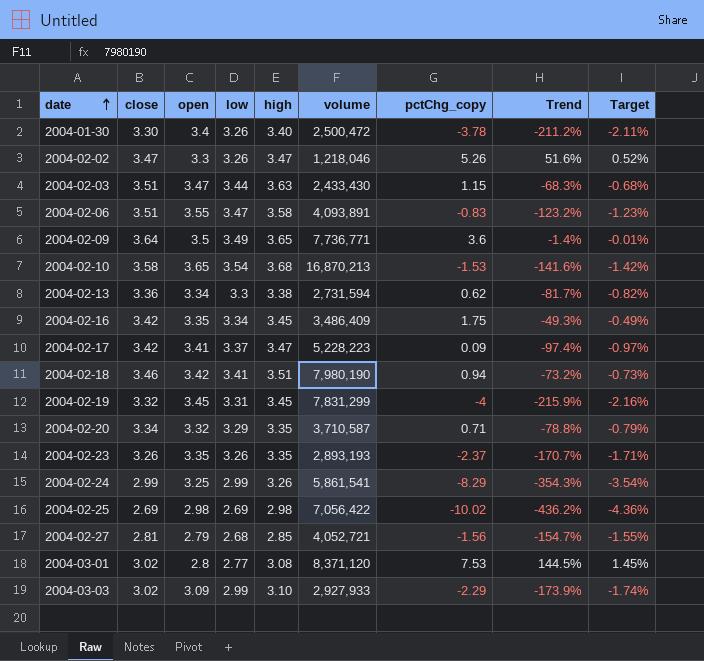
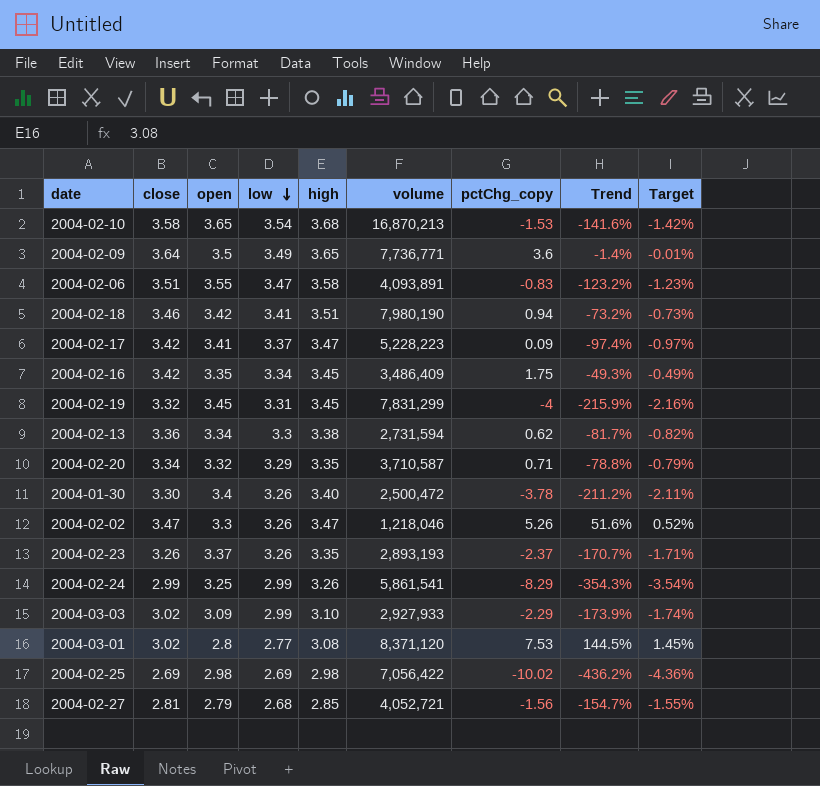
row order: date ascending -> low descending
row 2004-02-03: 3.51 | 3.47 | 3.44 | 3.63 | 2,433,430 | 1.15 | -68.3% | -0.68% -> none
2004-02-23 | open: 3.35 -> 3.37

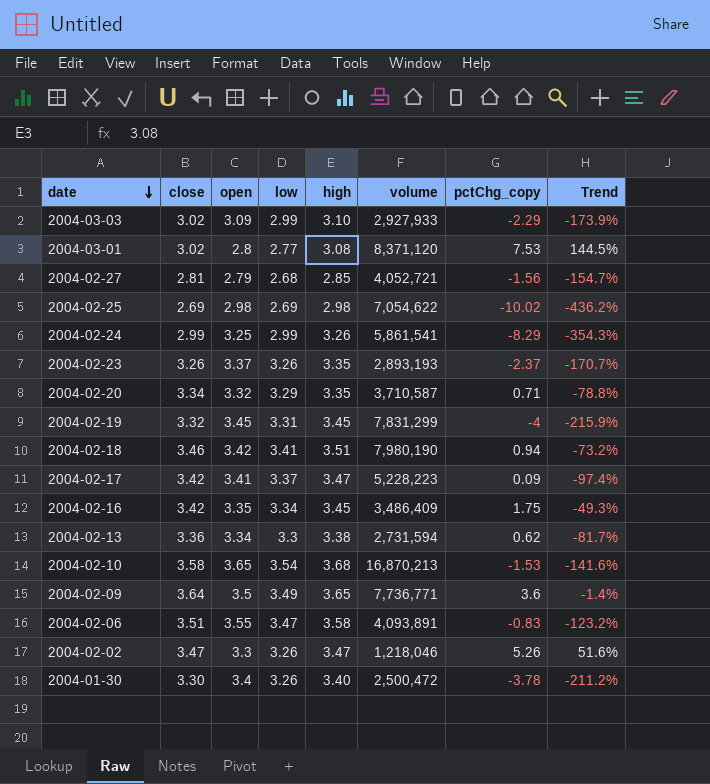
row order: low descending -> date descending
column Target | formula: [Trend] * 0.01 -> none
2004-02-25 | volume: 7,056,422 -> 7,054,622

